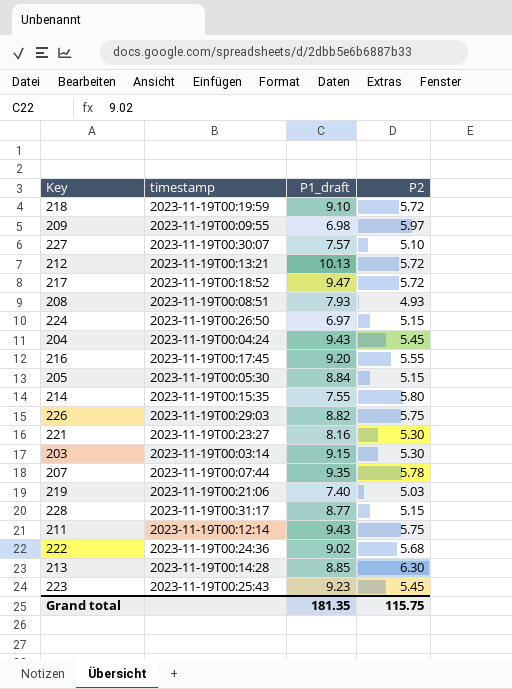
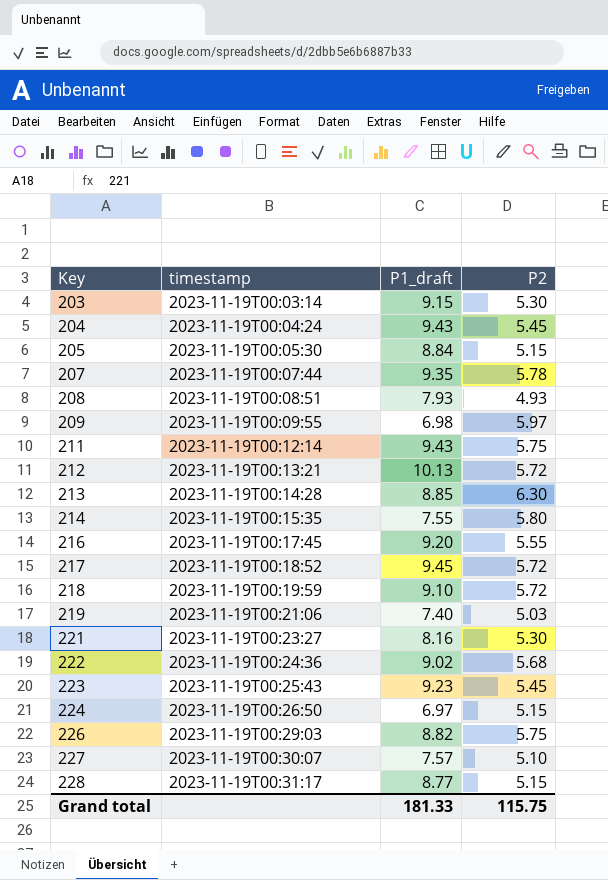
row order: none -> Key ascending
217 | P1_draft: 9.47 -> 9.45
Grand total | P1_draft: 181.35 -> 181.33

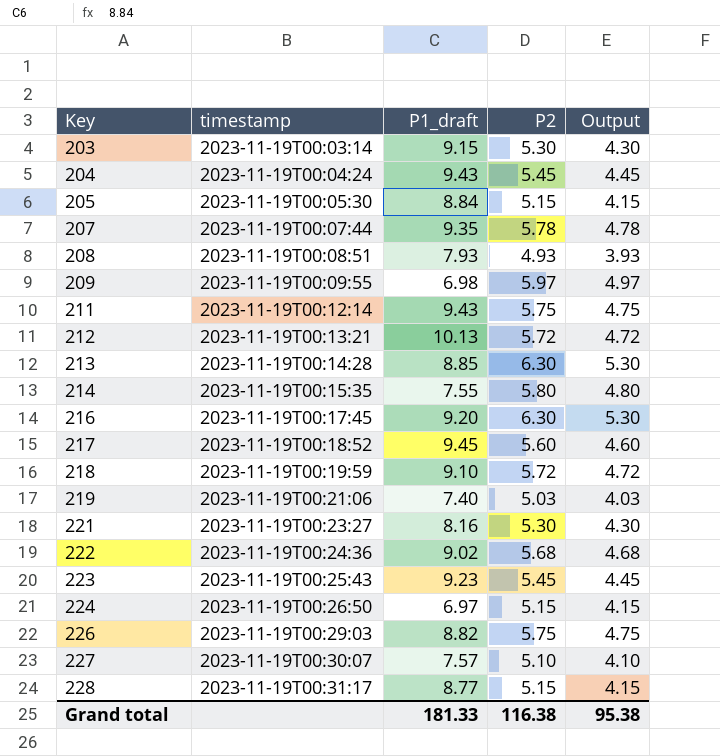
column Output | formula: none -> [P2] - 1
216 | P2: 5.55 -> 6.30
217 | P2: 5.72 -> 5.60
Grand total | P2: 115.75 -> 116.38

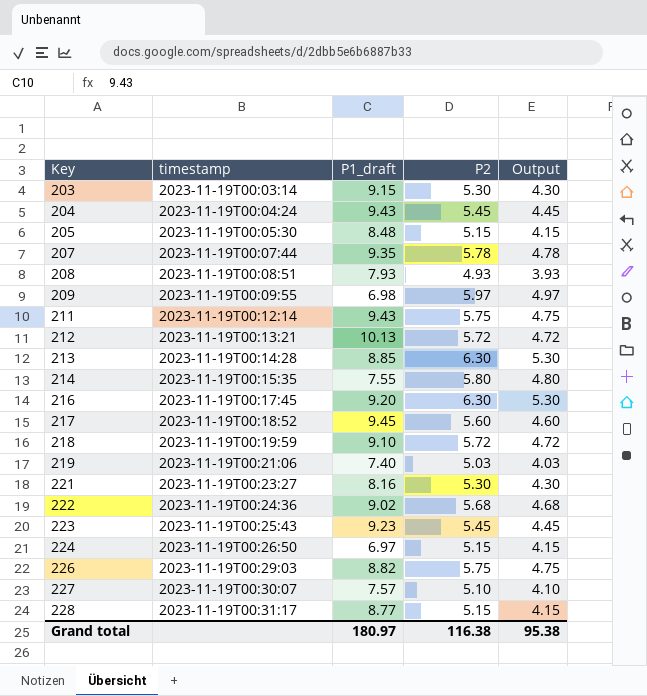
205 | P1_draft: 8.84 -> 8.48
Grand total | P1_draft: 181.33 -> 180.97

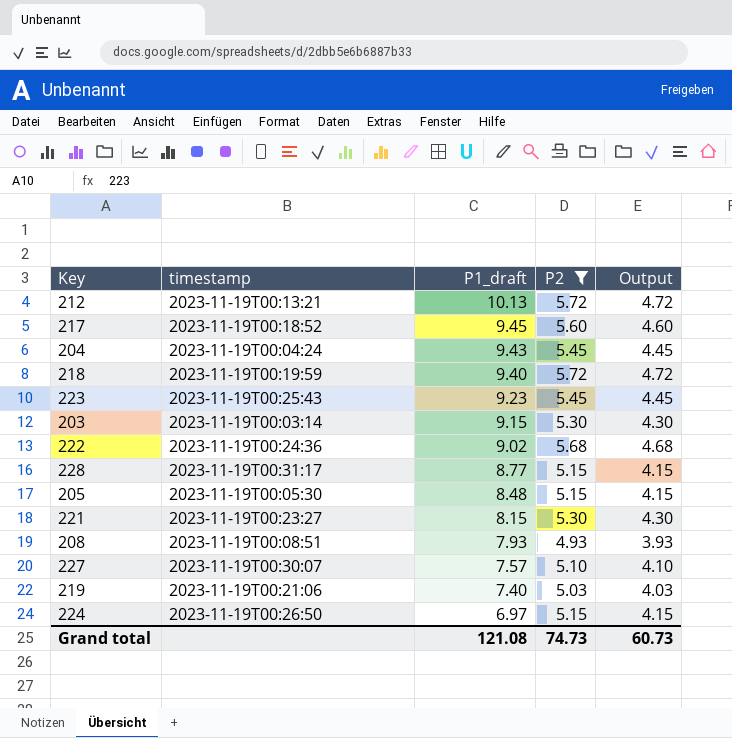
filter: none -> P2 <= 5.72
row order: Key ascending -> P1_draft descending
218 | P1_draft: 9.10 -> 9.40
221 | P1_draft: 8.16 -> 8.15
Grand total | P1_draft: 180.97 -> 121.08
Grand total | P2: 116.38 -> 74.73
Grand total | Output: 95.38 -> 60.73

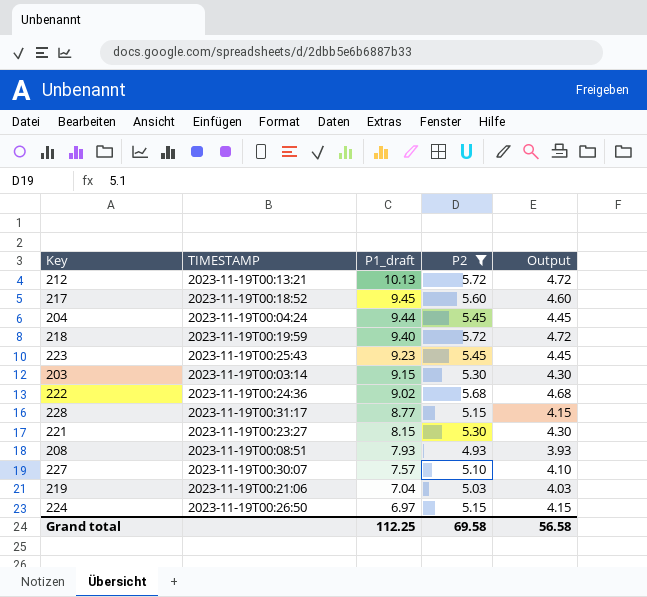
column name: timestamp -> TIMESTAMP
row 205: 2023-11-19T00:05:30 | 8.48 | 5.15 | 4.15 -> none
204 | P1_draft: 9.43 -> 9.44
219 | P1_draft: 7.40 -> 7.04
Grand total | P1_draft: 121.08 -> 112.25
Grand total | P2: 74.73 -> 69.58
Grand total | Output: 60.73 -> 56.58

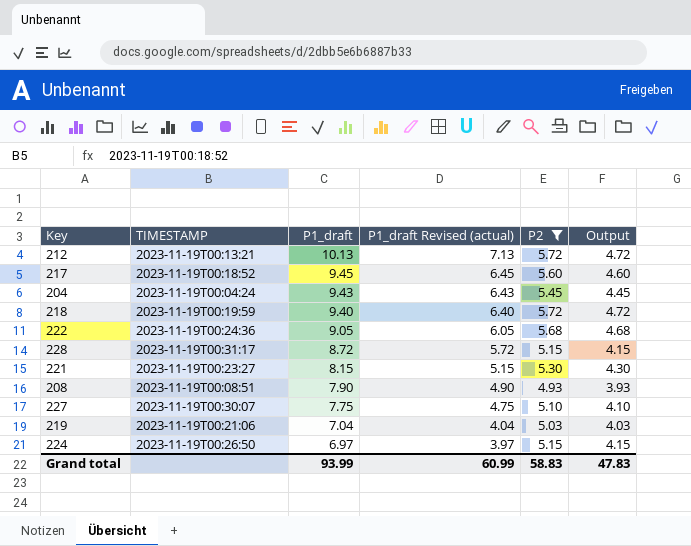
column P1_draft Revised (actual) | formula: none -> [P1_draft] - 3
row 223: 2023-11-19T00:25:43 | 9.23 | 5.45 | 4.45 -> none
row 203: 2023-11-19T00:03:14 | 9.15 | 5.30 | 4.30 -> none
204 | P1_draft: 9.44 -> 9.43
222 | P1_draft: 9.02 -> 9.05
228 | P1_draft: 8.77 -> 8.72
208 | P1_draft: 7.93 -> 7.90
227 | P1_draft: 7.57 -> 7.75
Grand total | P1_draft: 112.25 -> 93.99
Grand total | P2: 69.58 -> 58.83
Grand total | Output: 56.58 -> 47.83

